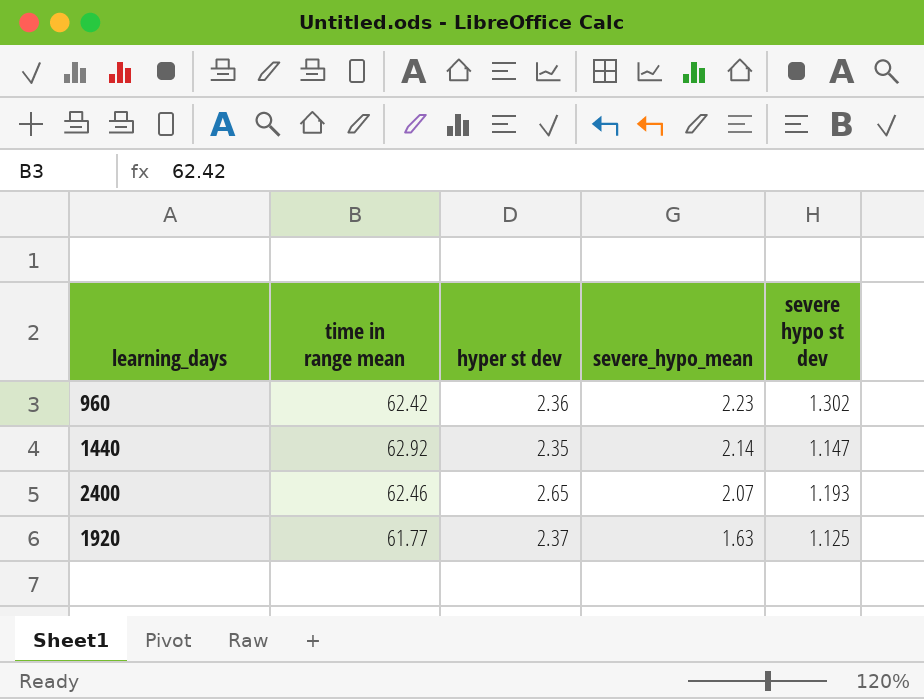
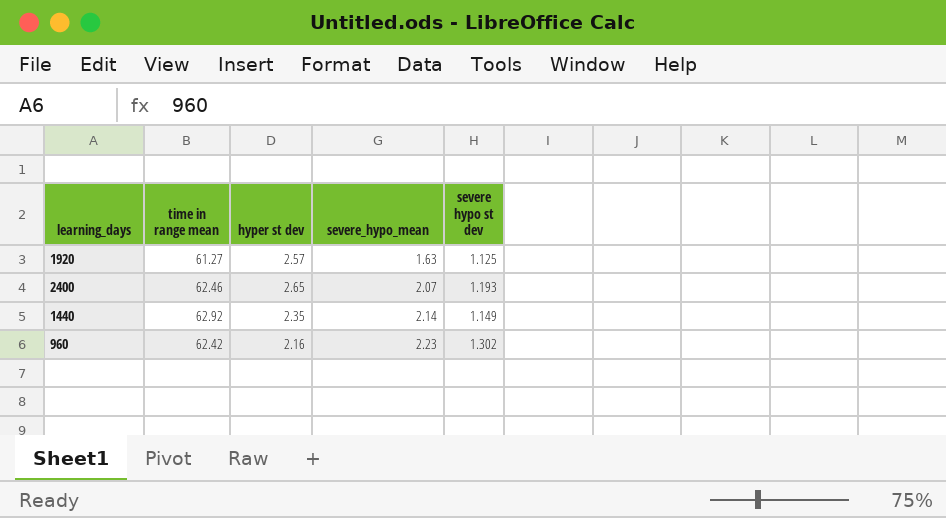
row order: severe_hypo_mean descending -> severe_hypo_mean ascending
1920 | time in range mean: 61.77 -> 61.27
1920 | hyper st dev: 2.37 -> 2.57
1440 | severe hypo st dev: 1.147 -> 1.149
960 | hyper st dev: 2.36 -> 2.16

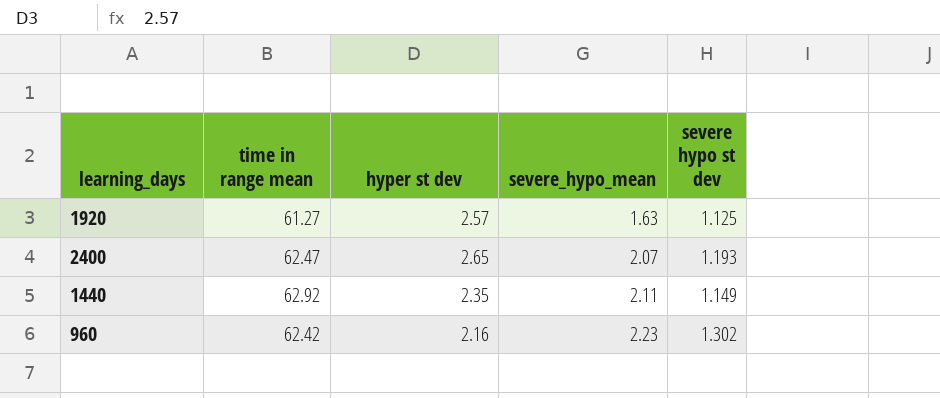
2400 | time in range mean: 62.46 -> 62.47
1440 | severe_hypo_mean: 2.14 -> 2.11

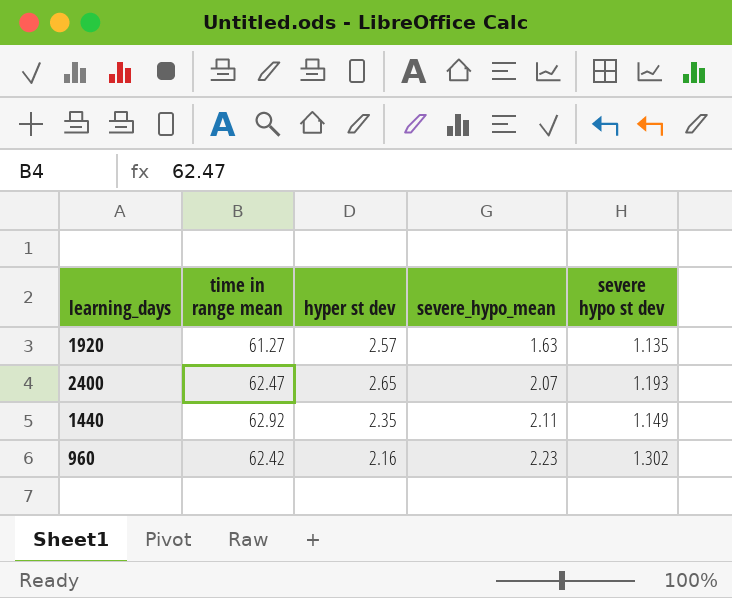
1920 | severe hypo st dev: 1.125 -> 1.135

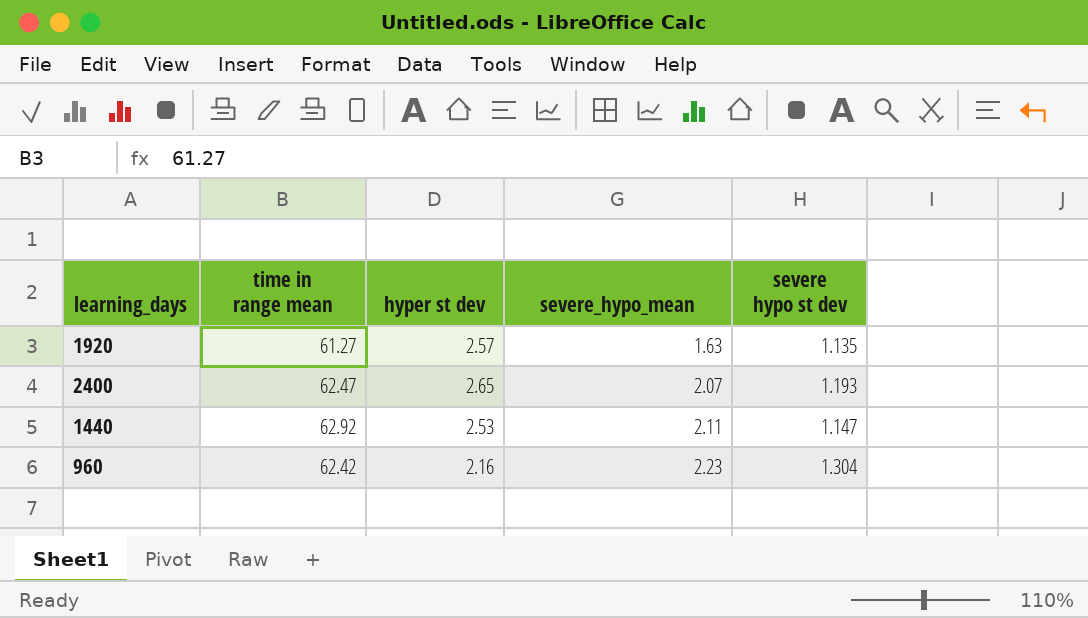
1440 | hyper st dev: 2.35 -> 2.53
1440 | severe hypo st dev: 1.149 -> 1.147
960 | severe hypo st dev: 1.302 -> 1.304

